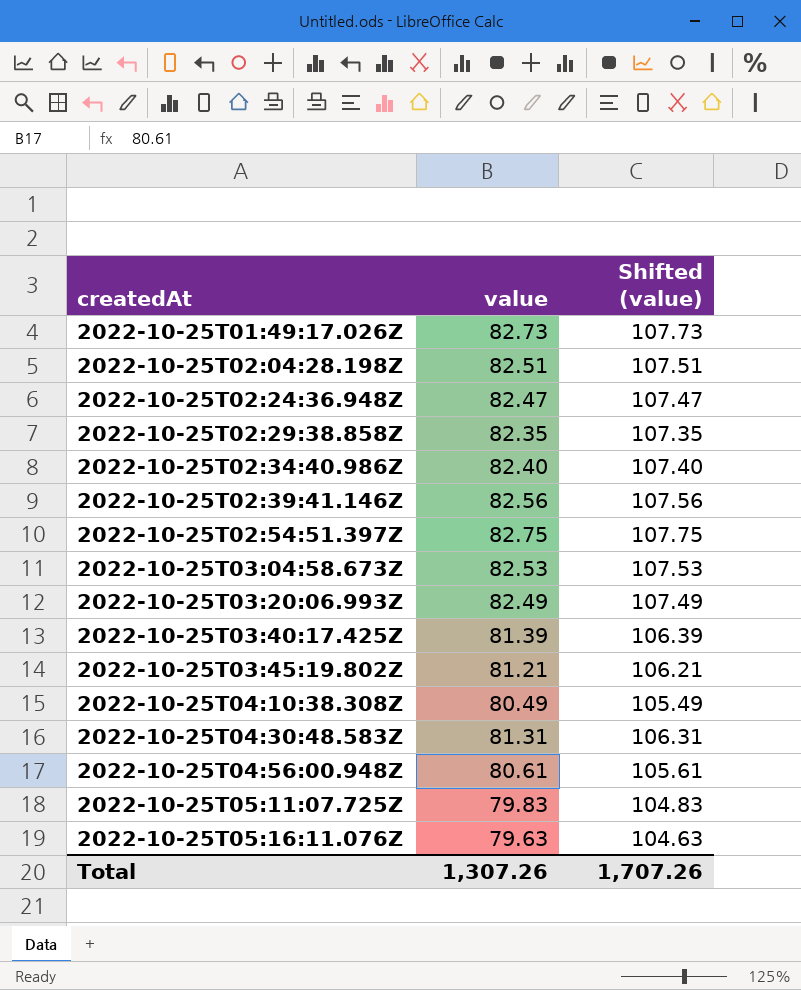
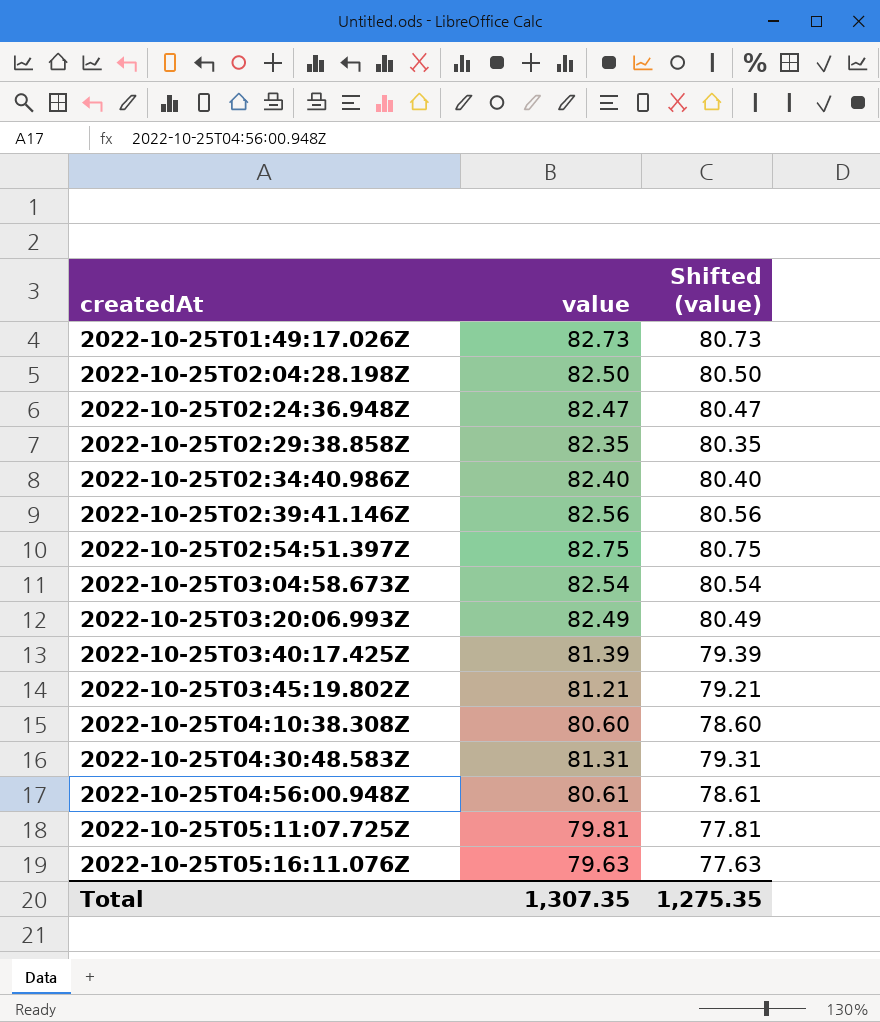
column Shifted (value) | formula: [value] + 25 -> [value] - 2
2022-10-25T02:04:28.198Z | value: 82.51 -> 82.50
2022-10-25T03:04:58.673Z | value: 82.53 -> 82.54
2022-10-25T04:10:38.308Z | value: 80.49 -> 80.60
2022-10-25T05:11:07.725Z | value: 79.83 -> 79.81
Total | value: 1,307.26 -> 1,307.35
Total | Shifted (value): 1,707.26 -> 1,275.35

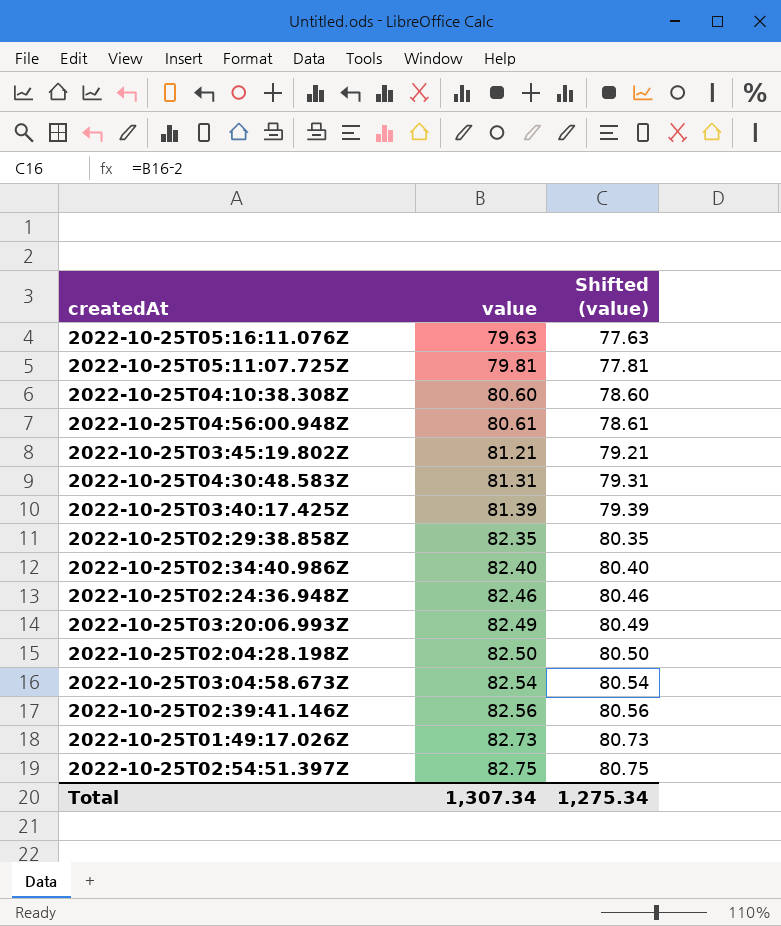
row order: createdAt ascending -> value ascending
2022-10-25T02:24:36.948Z | value: 82.47 -> 82.46
2022-10-25T02:24:36.948Z | Shifted (value): 80.47 -> 80.46
Total | value: 1,307.35 -> 1,307.34
Total | Shifted (value): 1,275.35 -> 1,275.34

